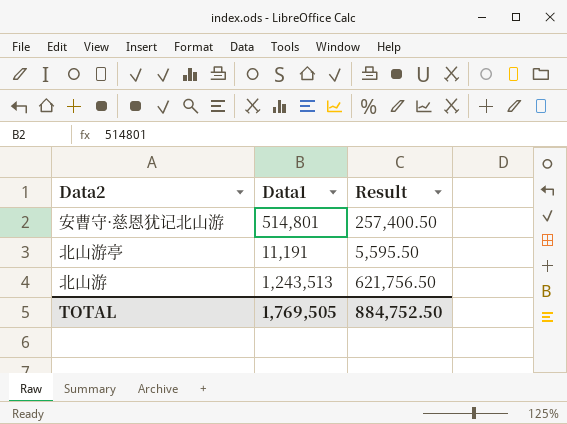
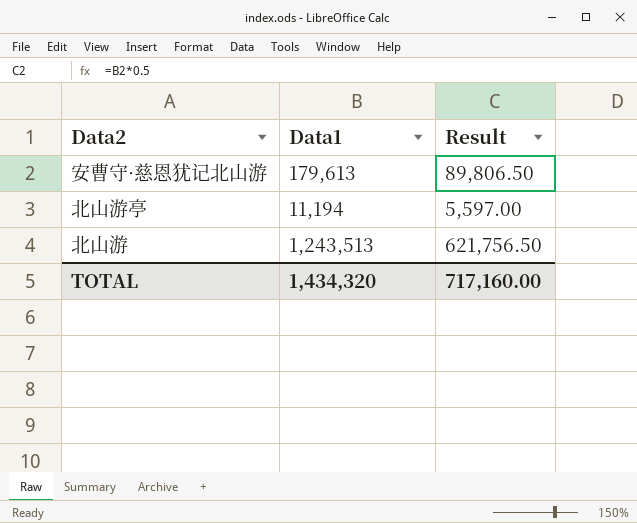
安曹守·慈恩犹记北山游 | Data1: 514,801 -> 179,613
安曹守·慈恩犹记北山游 | Result: 257,400.50 -> 89,806.50
北山游亭 | Data1: 11,191 -> 11,194
北山游亭 | Result: 5,595.50 -> 5,597.00
TOTAL | Data1: 1,769,505 -> 1,434,320
TOTAL | Result: 884,752.50 -> 717,160.00

